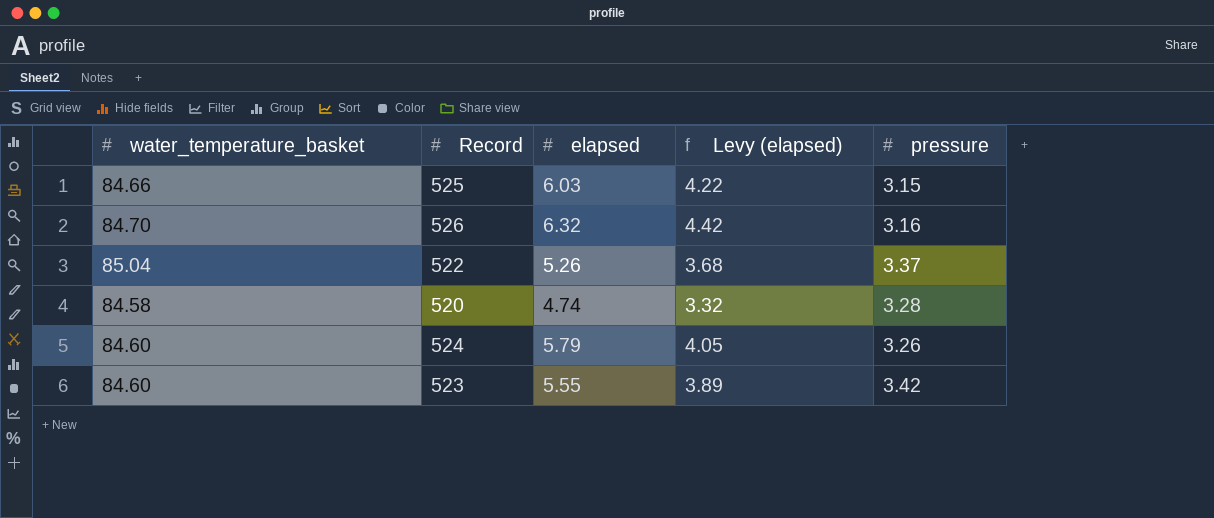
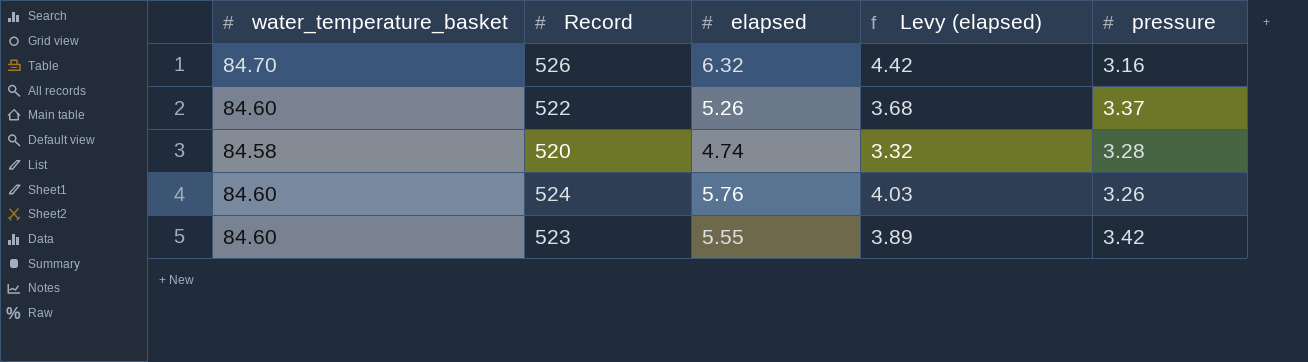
row 525: 84.66 | 6.03 | 4.22 | 3.15 -> none
522 | water_temperature_basket: 85.04 -> 84.60
524 | elapsed: 5.79 -> 5.76
524 | Levy (elapsed): 4.05 -> 4.03

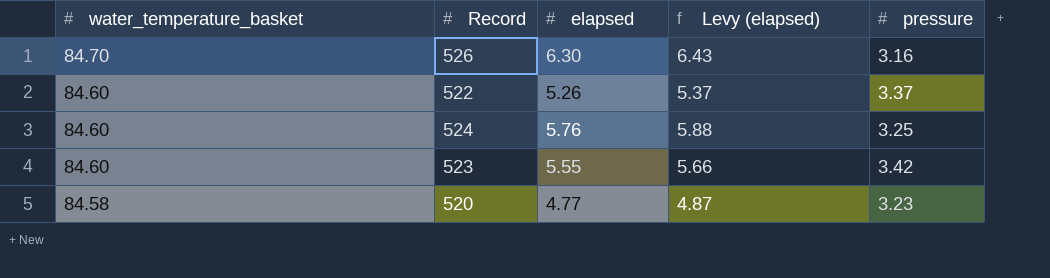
row order: none -> water_temperature_basket descending
column Levy (elapsed) | formula: [elapsed] * 0.7 -> [elapsed] * 1.02
526 | elapsed: 6.32 -> 6.30
524 | pressure: 3.26 -> 3.25
520 | elapsed: 4.74 -> 4.77
520 | pressure: 3.28 -> 3.23

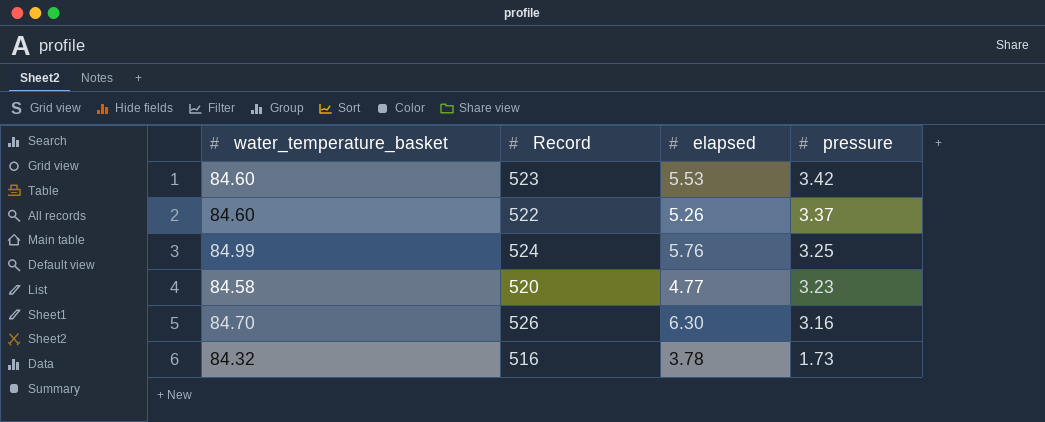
row order: water_temperature_basket descending -> pressure descending
column Levy (elapsed) | formula: [elapsed] * 1.02 -> none
523 | elapsed: 5.55 -> 5.53
524 | water_temperature_basket: 84.60 -> 84.99
row 516: none -> 84.32 | 3.78 | 1.73

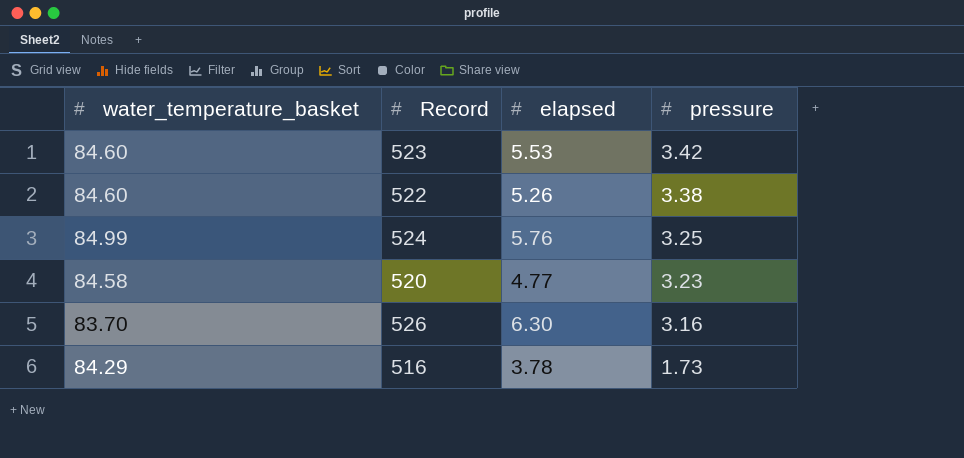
522 | pressure: 3.37 -> 3.38
526 | water_temperature_basket: 84.70 -> 83.70
516 | water_temperature_basket: 84.32 -> 84.29

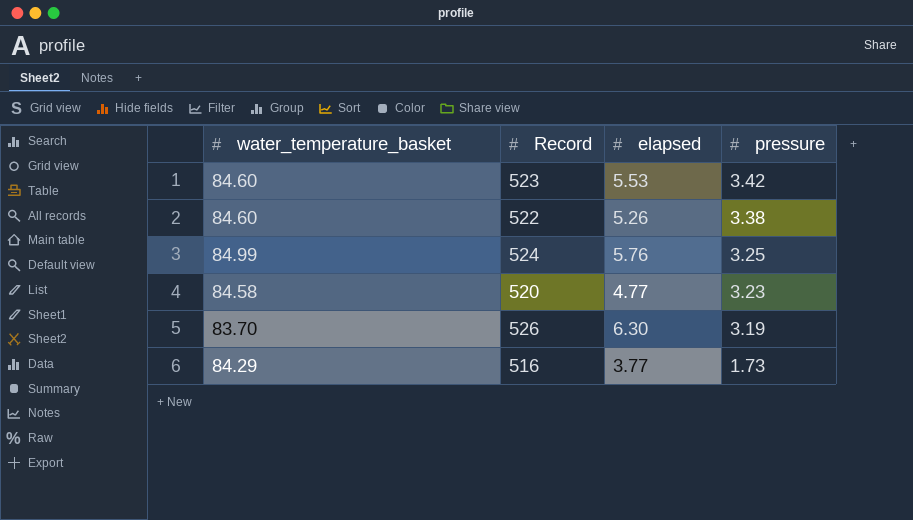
526 | pressure: 3.16 -> 3.19
516 | elapsed: 3.78 -> 3.77

